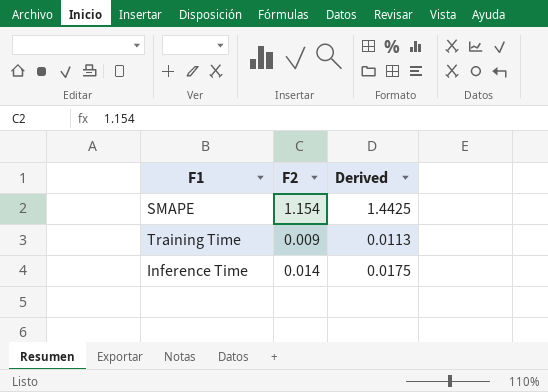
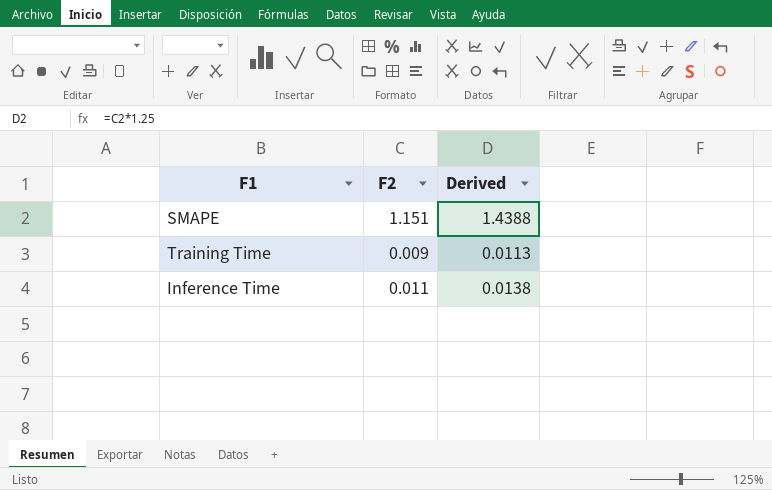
SMAPE | F2: 1.154 -> 1.151
SMAPE | Derived: 1.4425 -> 1.4388
Inference Time | F2: 0.014 -> 0.011
Inference Time | Derived: 0.0175 -> 0.0138

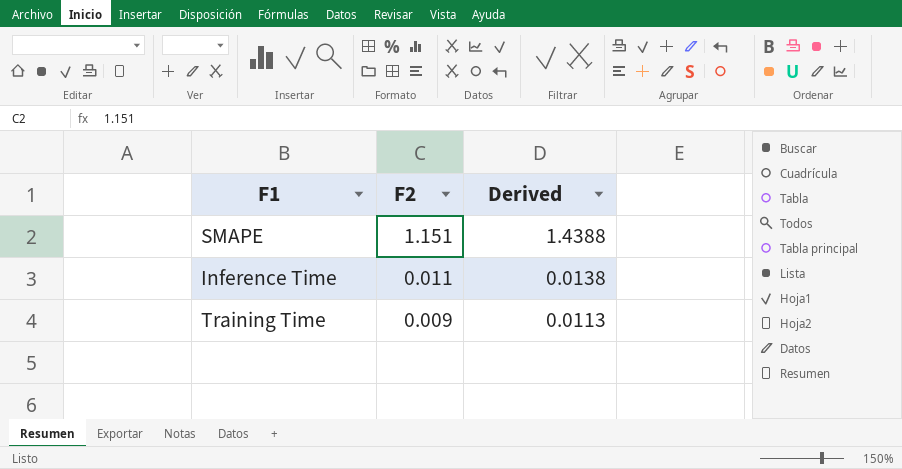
row order: none -> F2 descending

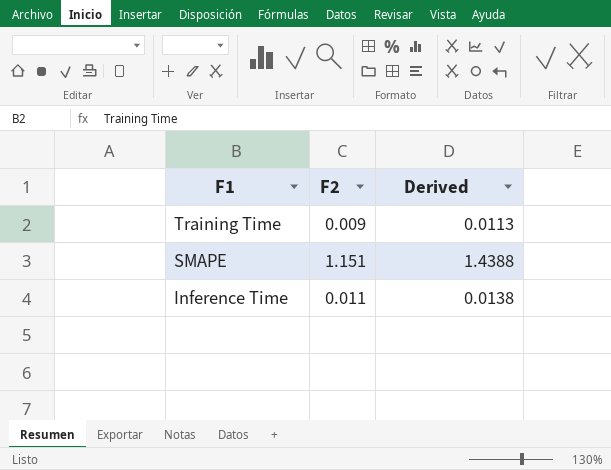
row order: F2 descending -> F1 descending

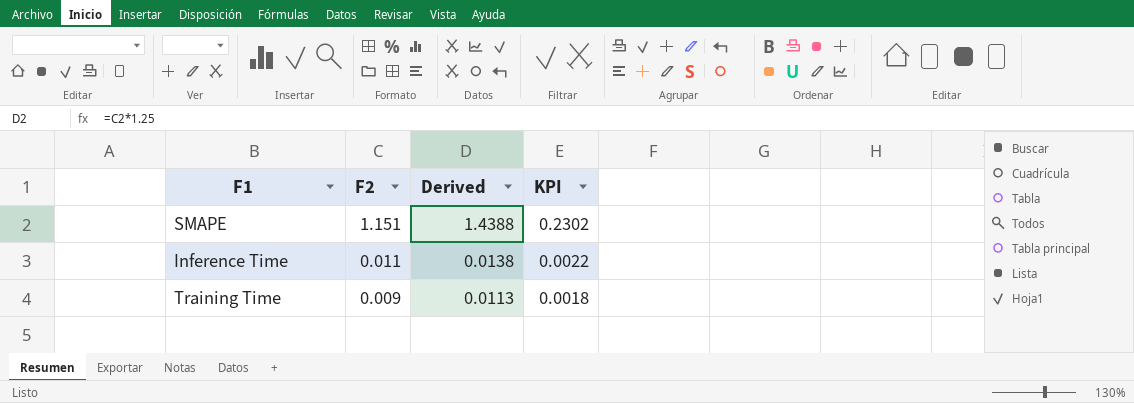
row order: F1 descending -> F2 descending
column KPI | formula: none -> [F2] * 0.2

